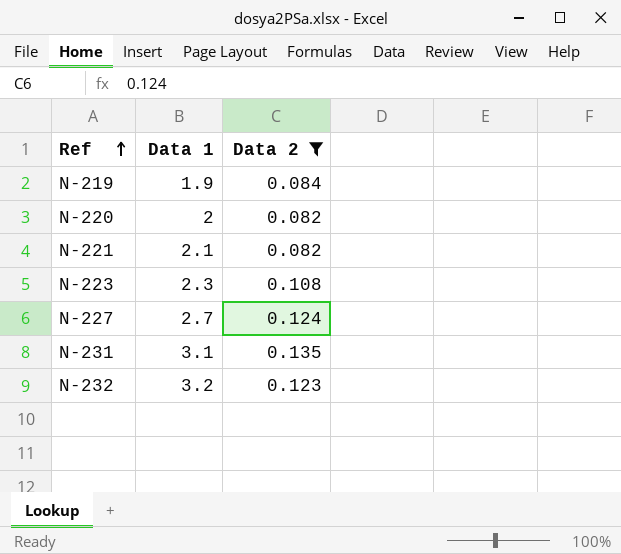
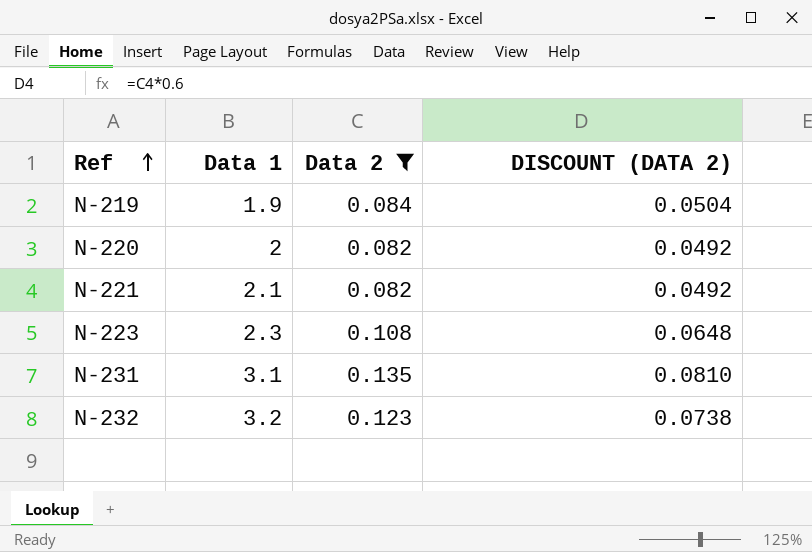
column DISCOUNT (DATA 2) | formula: none -> [Data 2] * 0.6
row N-227: 2.7 | 0.124 -> none

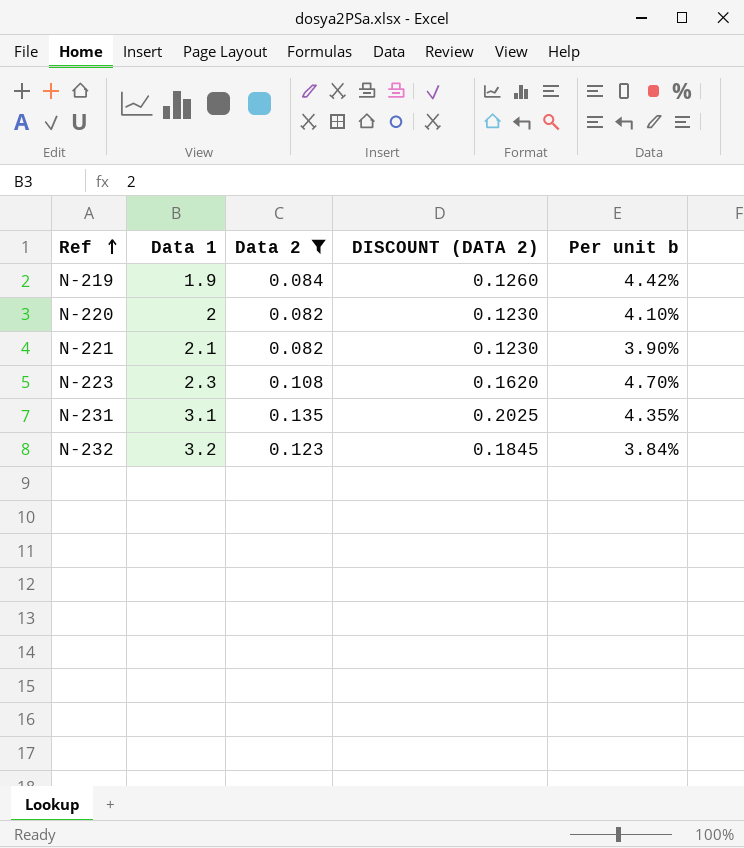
column DISCOUNT (DATA 2) | formula: [Data 2] * 0.6 -> [Data 2] * 1.5
column Per unit b | formula: none -> [Data 2] / [Data 1]

